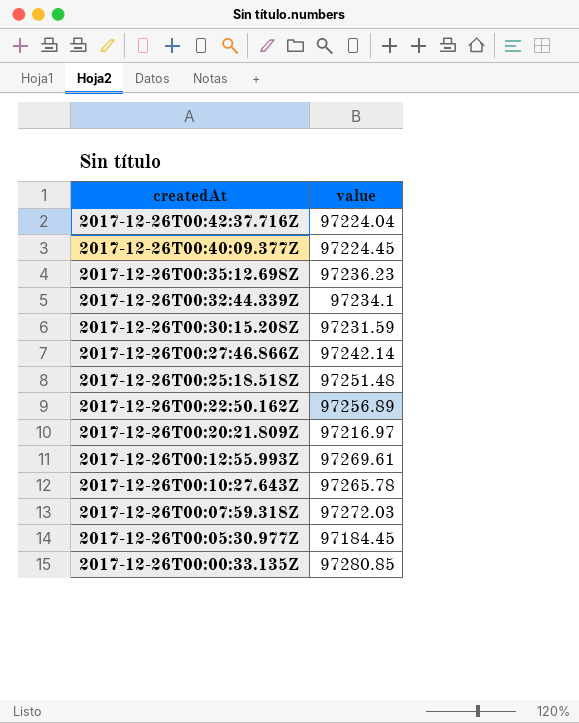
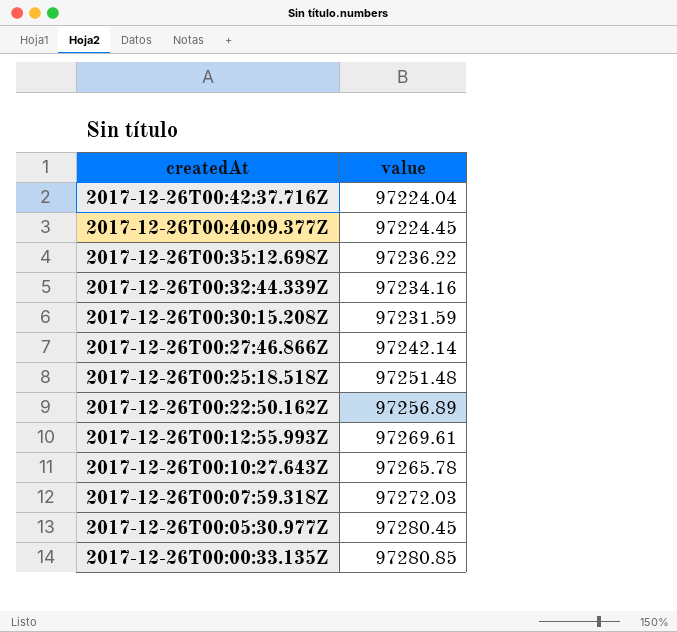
row 2017-12-26T00:20:21.809Z: 97216.97 -> none
2017-12-26T00:35:12.698Z | value: 97236.23 -> 97236.22
2017-12-26T00:32:44.339Z | value: 97234.1 -> 97234.16
2017-12-26T00:05:30.977Z | value: 97184.45 -> 97280.45

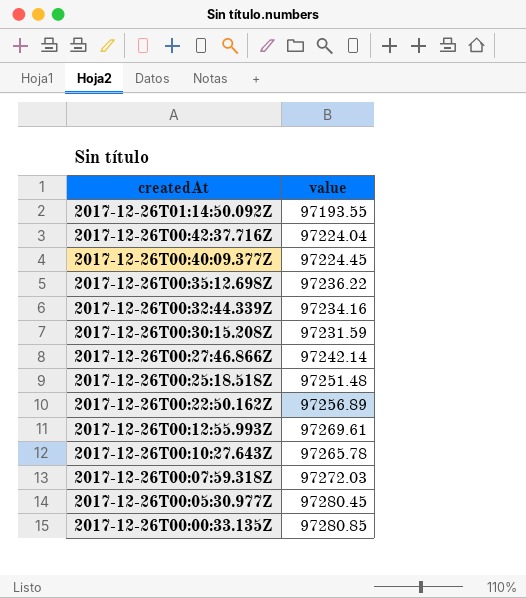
row 2017-12-26T01:14:50.092Z: none -> 97193.55

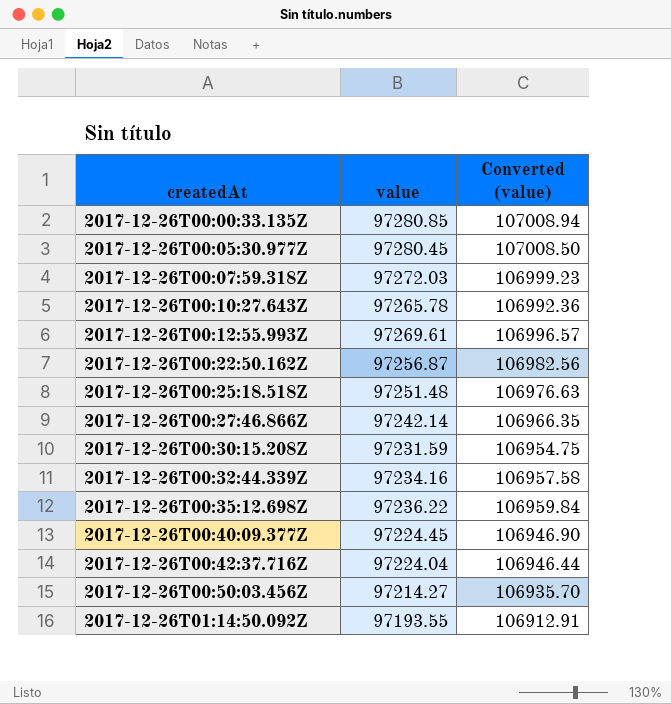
row order: createdAt descending -> createdAt ascending
column Converted (value) | formula: none -> [value] * 1.1
2017-12-26T00:22:50.162Z | value: 97256.89 -> 97256.87
row 2017-12-26T00:50:03.456Z: none -> 97214.27 | 106935.70

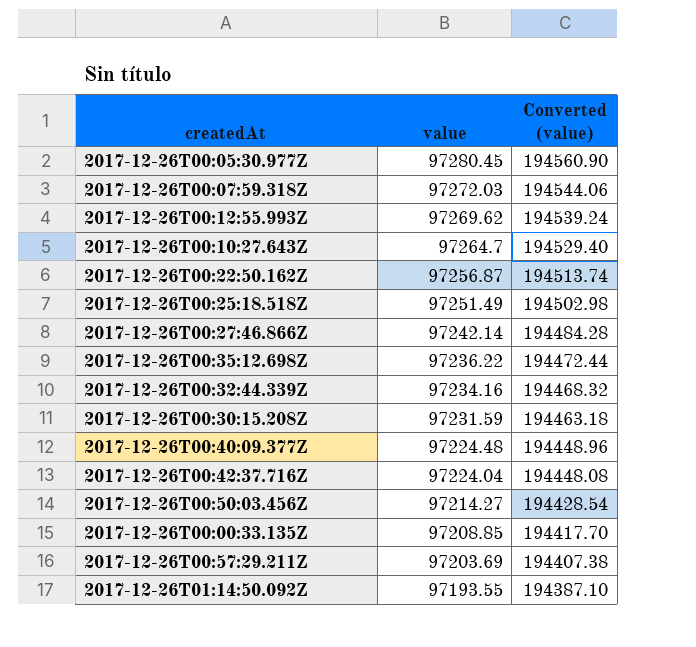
row order: createdAt ascending -> value descending
column Converted (value) | formula: [value] * 1.1 -> [value] * 2
2017-12-26T00:12:55.993Z | value: 97269.61 -> 97269.62
2017-12-26T00:10:27.643Z | value: 97265.78 -> 97264.7
2017-12-26T00:25:18.518Z | value: 97251.48 -> 97251.49
2017-12-26T00:40:09.377Z | value: 97224.45 -> 97224.48
2017-12-26T00:00:33.135Z | value: 97280.85 -> 97208.85
row 2017-12-26T00:57:29.211Z: none -> 97203.69 | 194407.38

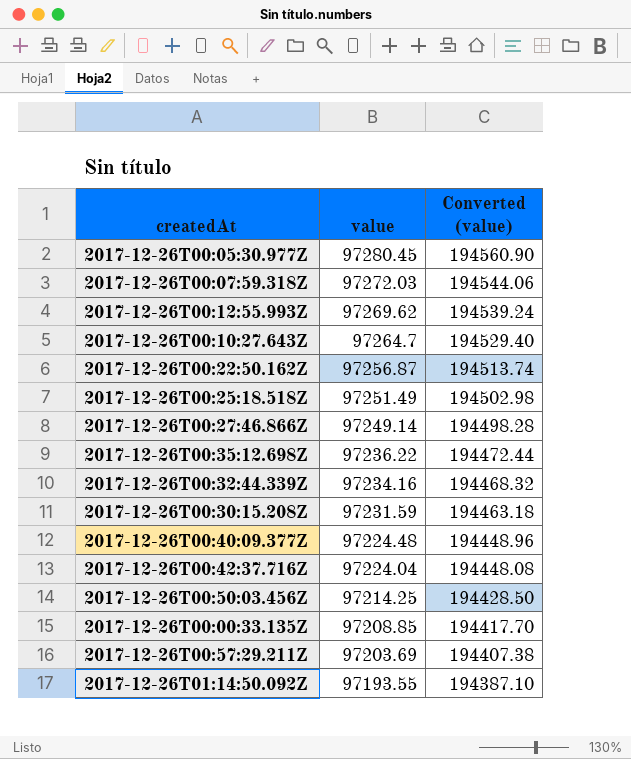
2017-12-26T00:27:46.866Z | value: 97242.14 -> 97249.14
2017-12-26T00:27:46.866Z | Converted (value): 194484.28 -> 194498.28
2017-12-26T00:50:03.456Z | value: 97214.27 -> 97214.25
2017-12-26T00:50:03.456Z | Converted (value): 194428.54 -> 194428.50

